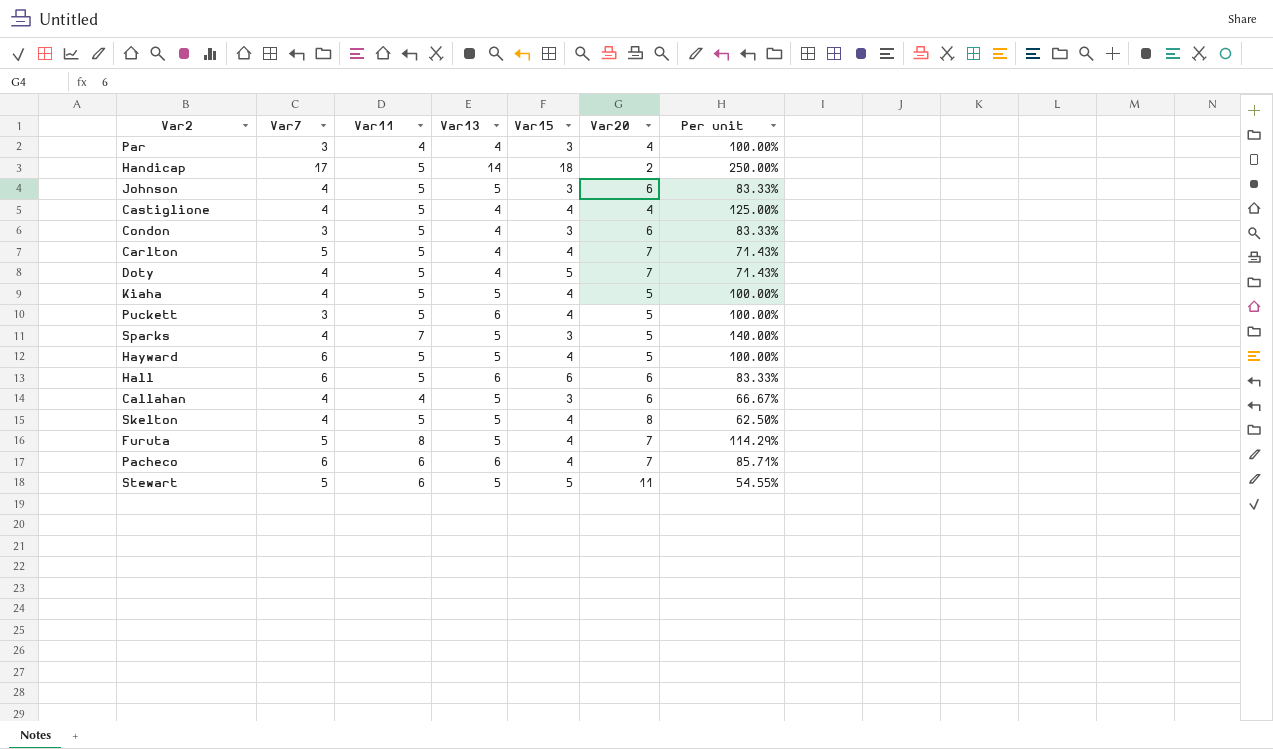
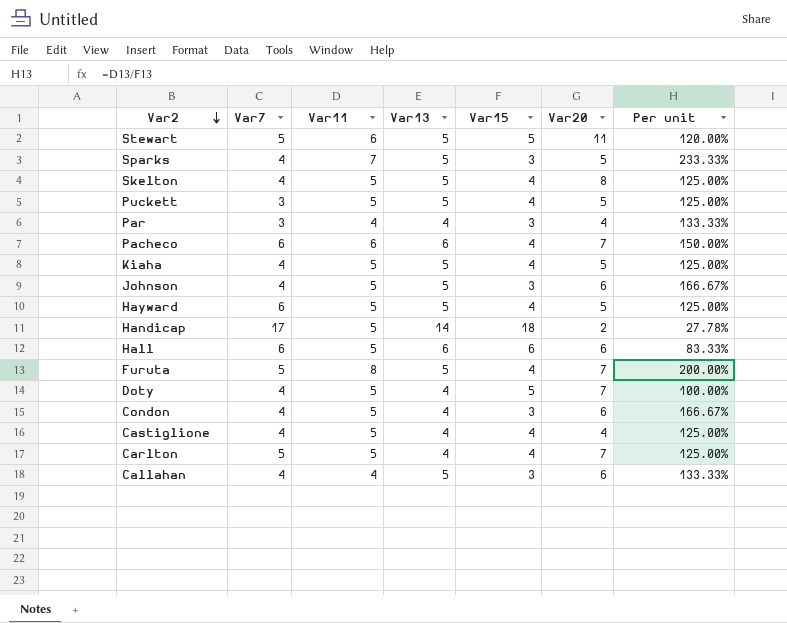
row order: none -> Var2 descending
column Per unit | formula: [Var11] / [Var20] -> [Var11] / [Var15]
Puckett | Var13: 6 -> 5
Condon | Var7: 3 -> 4

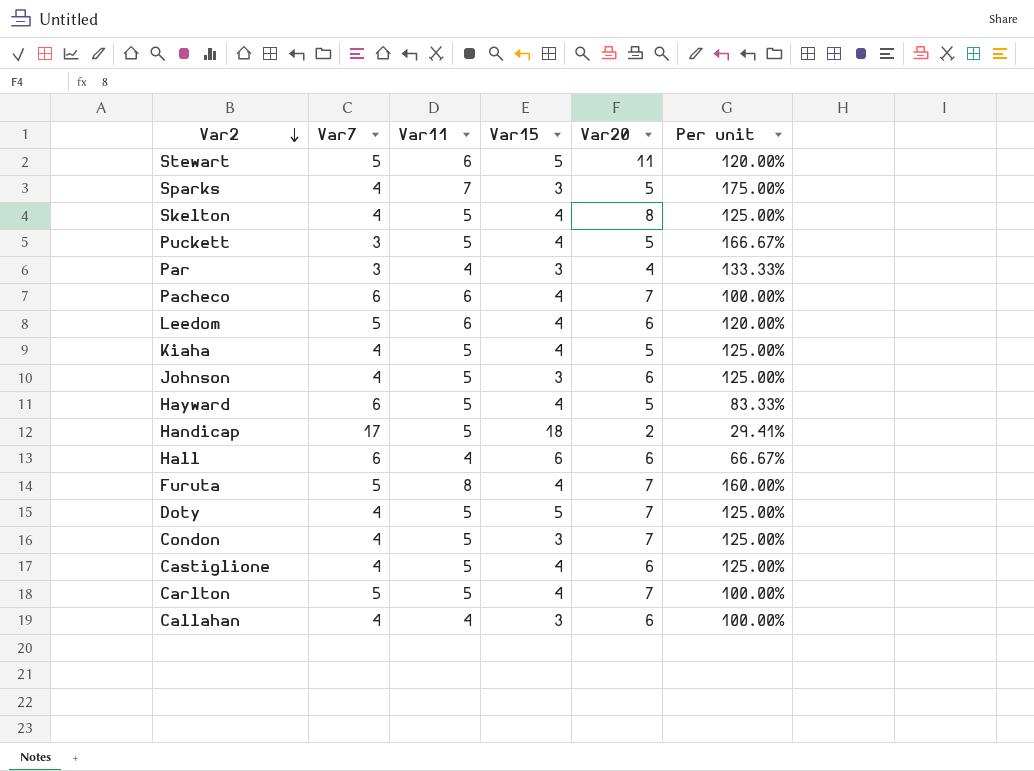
column Var13 | position: 4 -> none
column Per unit | formula: [Var11] / [Var15] -> [Var11] / [Var7]
row Leedom: none -> 5 | 6 | 4 | 6 | 120.00%
Hall | Var11: 5 -> 4
Condon | Var20: 6 -> 7
Castiglione | Var20: 4 -> 6

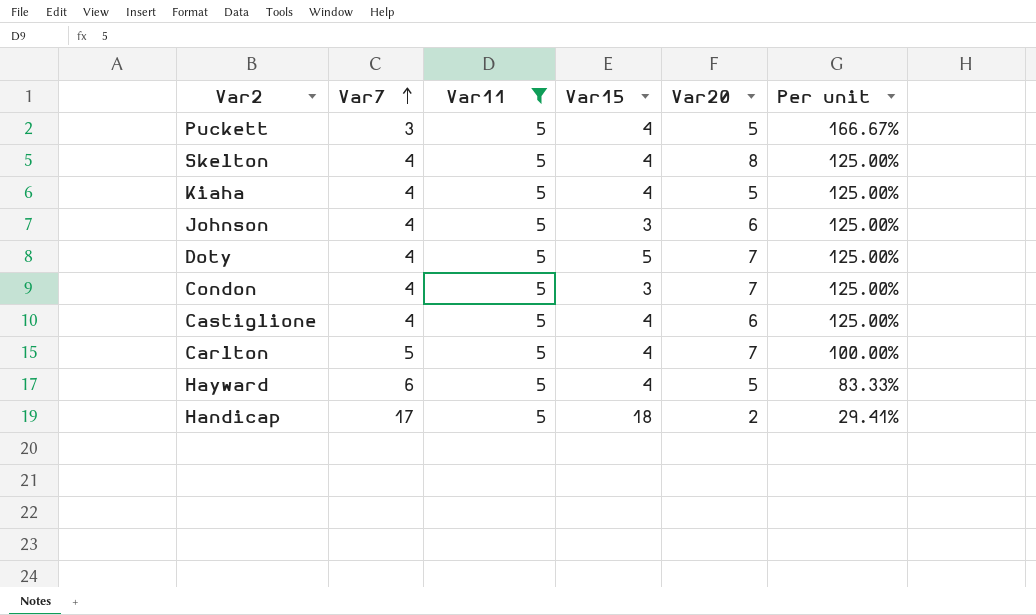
filter: none -> Var11 = 5
row order: Var2 descending -> Var7 ascending

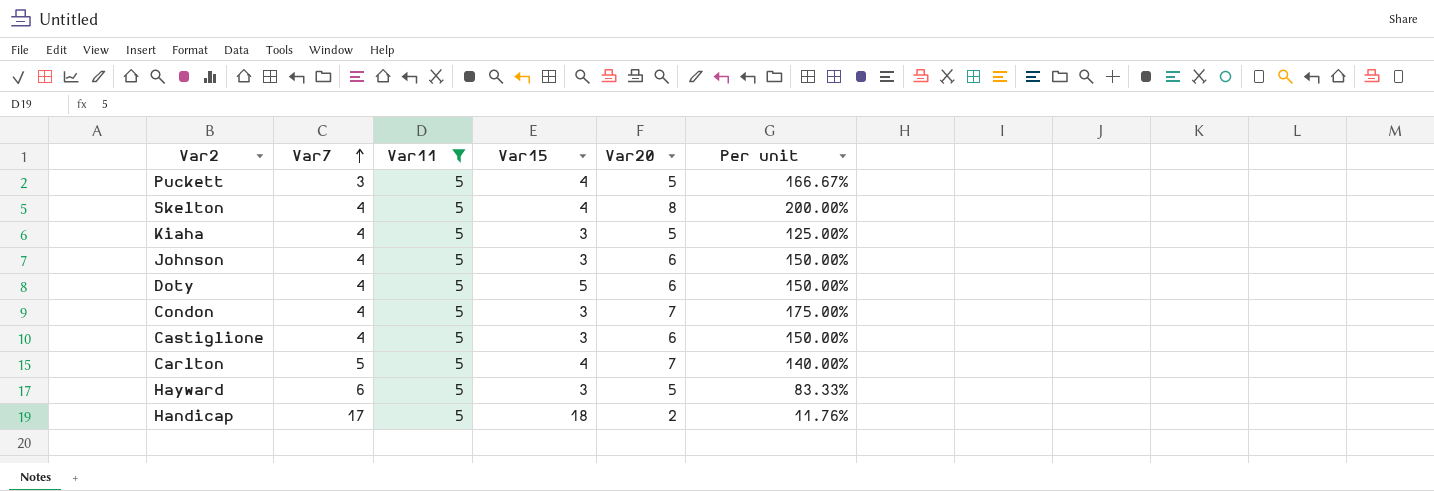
column Per unit | formula: [Var11] / [Var7] -> [Var20] / [Var7]
Kiaha | Var15: 4 -> 3
Doty | Var20: 7 -> 6
Castiglione | Var15: 4 -> 3
Hayward | Var15: 4 -> 3

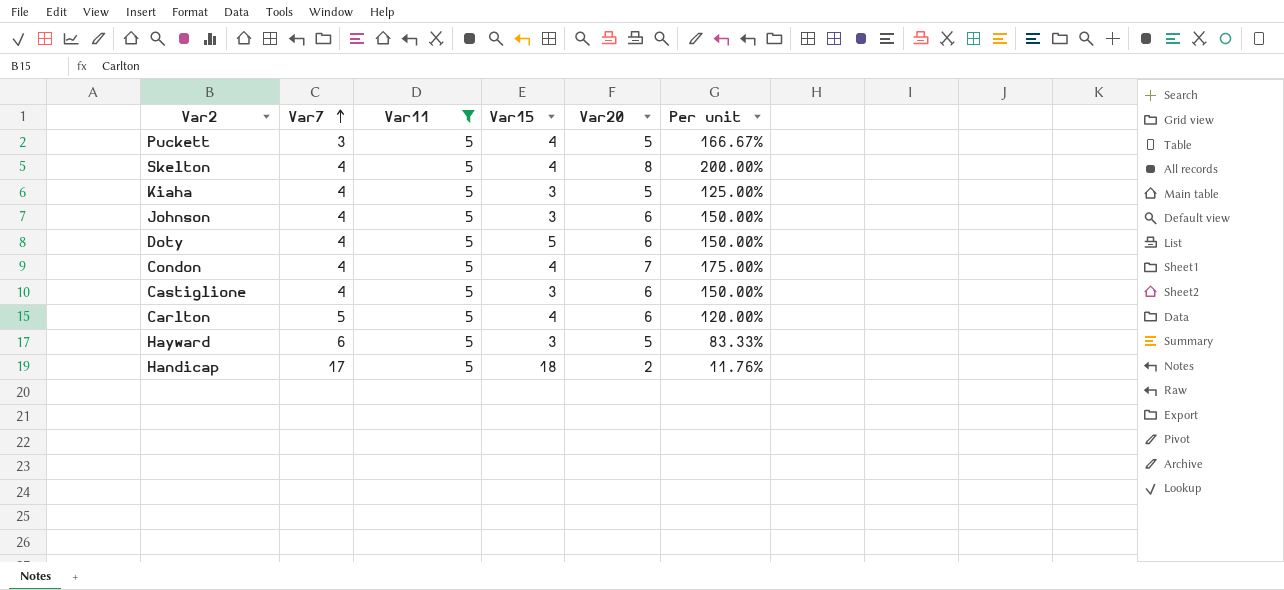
Condon | Var15: 3 -> 4
Carlton | Var20: 7 -> 6
Carlton | Per unit: 140.00% -> 120.00%

